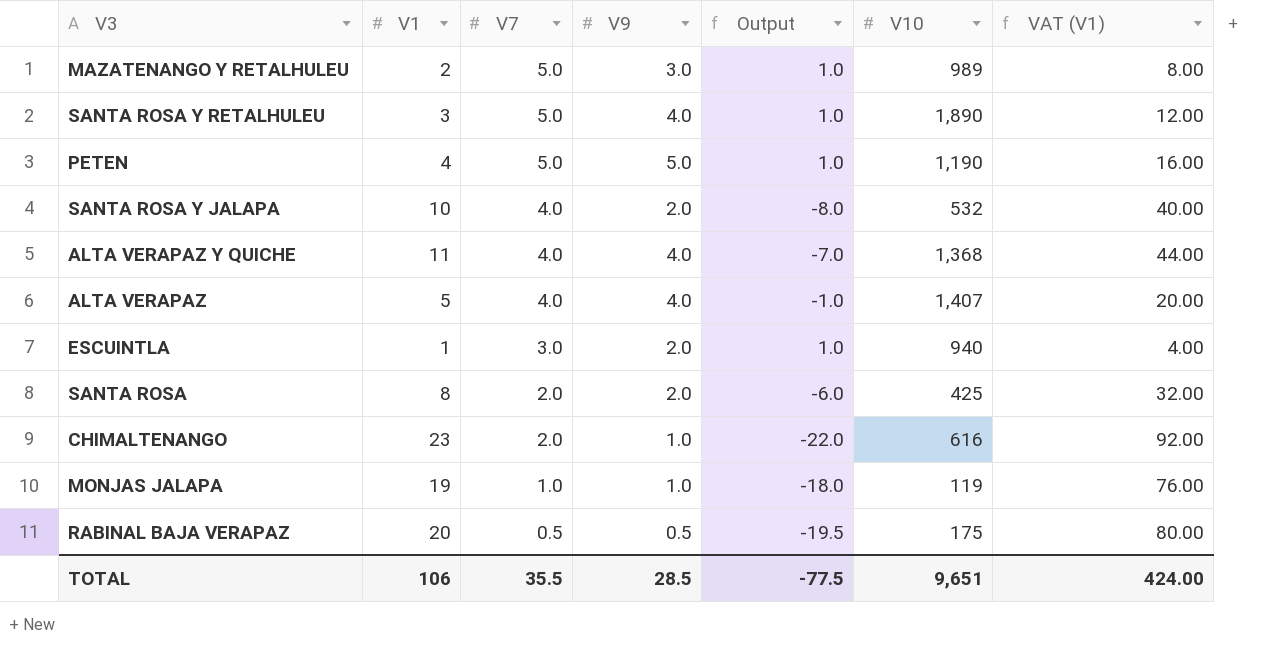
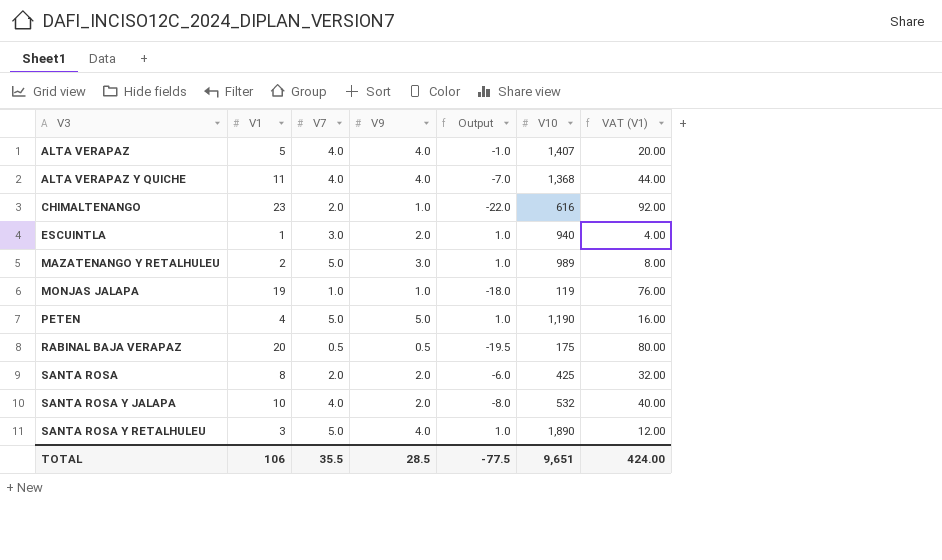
row order: V7 descending -> V3 ascending

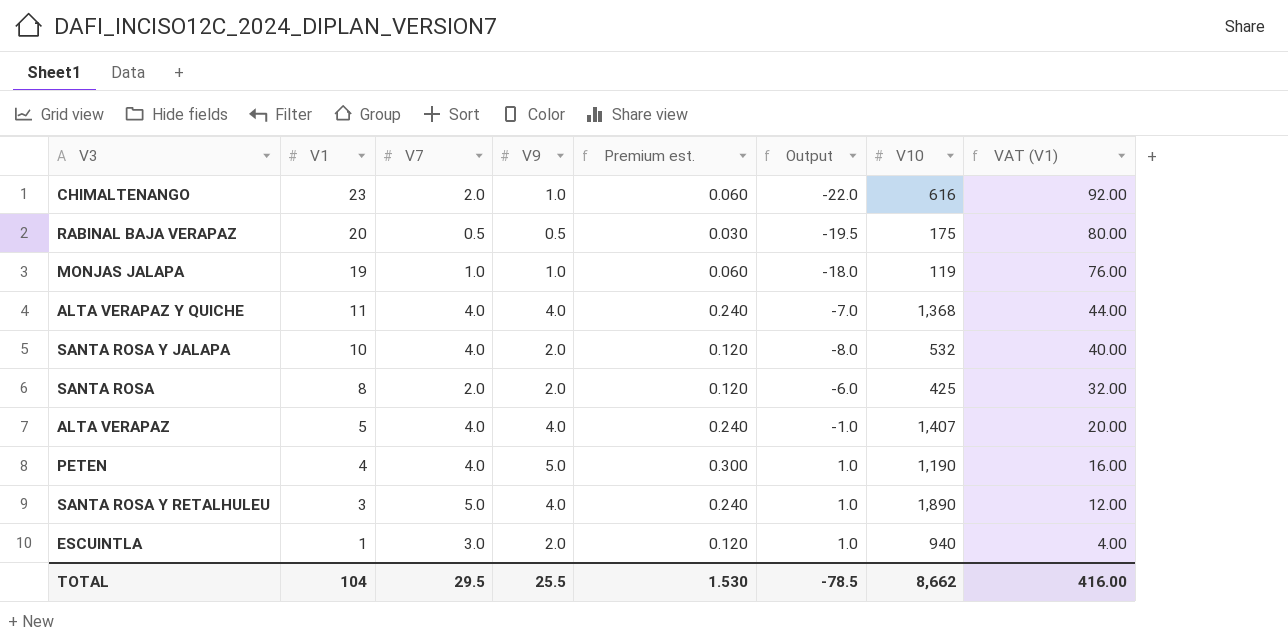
row order: V3 ascending -> V1 descending
column Premium est. | formula: none -> [V9] * 0.06
row MAZATENANGO Y RETALHULEU: 2 | 5.0 | 3.0 | 1.0 | 989 | 8.00 -> none
PETEN | V7: 5.0 -> 4.0
TOTAL | V1: 106 -> 104
TOTAL | V7: 35.5 -> 29.5
TOTAL | V9: 28.5 -> 25.5
TOTAL | Output: -77.5 -> -78.5
TOTAL | V10: 9,651 -> 8,662
TOTAL | VAT (V1): 424.00 -> 416.00

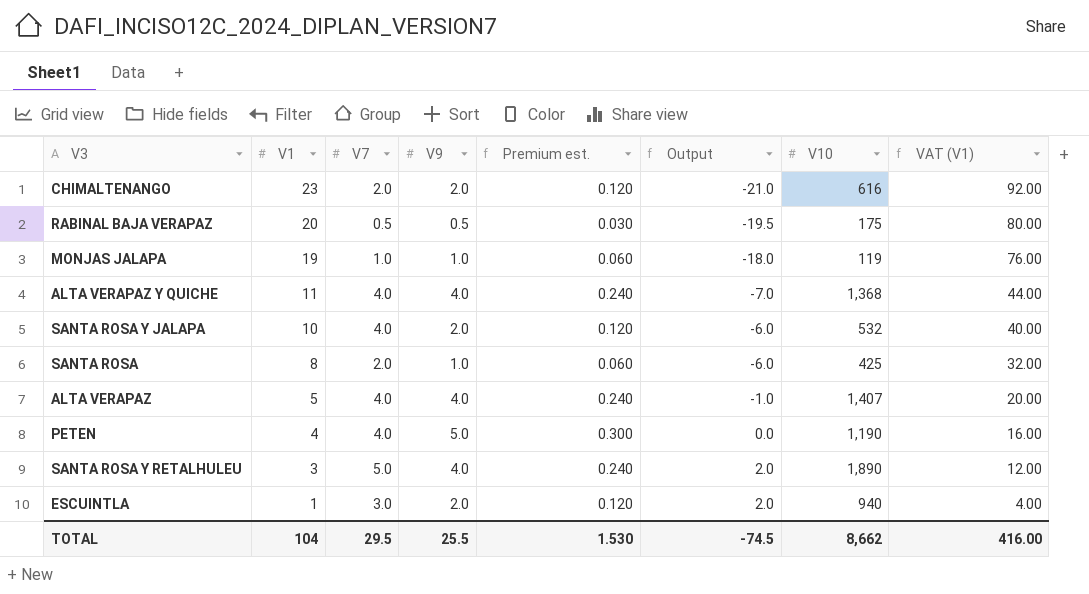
column Output | formula: [V9] - [V1] -> [V7] - [V1]
CHIMALTENANGO | V9: 1.0 -> 2.0
CHIMALTENANGO | Premium est.: 0.060 -> 0.120
SANTA ROSA | V9: 2.0 -> 1.0
SANTA ROSA | Premium est.: 0.120 -> 0.060
TOTAL | Output: -78.5 -> -74.5

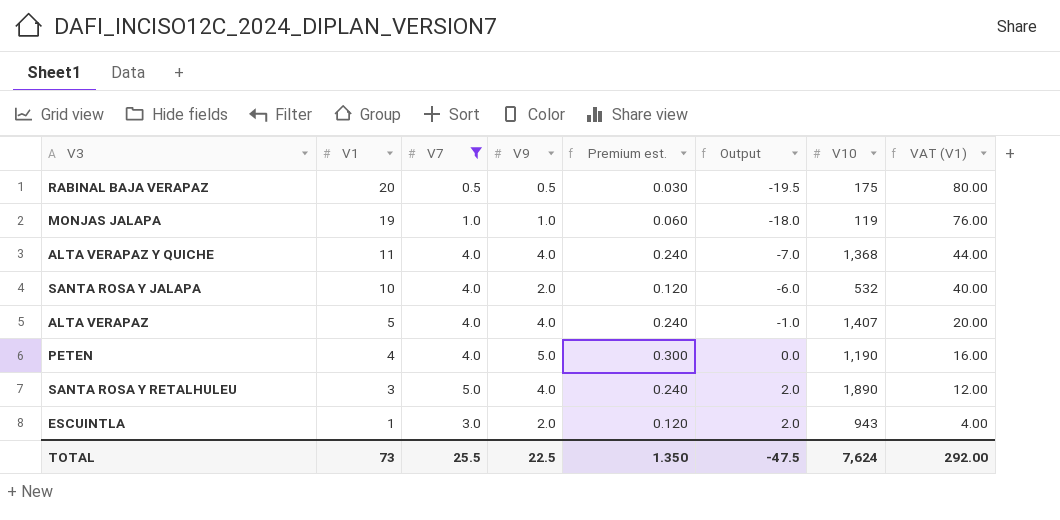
filter: none -> V7 != 2.0
ESCUINTLA | V10: 940 -> 943
TOTAL | V1: 104 -> 73
TOTAL | V7: 29.5 -> 25.5
TOTAL | V9: 25.5 -> 22.5
TOTAL | Premium est.: 1.530 -> 1.350
TOTAL | Output: -74.5 -> -47.5
TOTAL | V10: 8,662 -> 7,624
TOTAL | VAT (V1): 416.00 -> 292.00

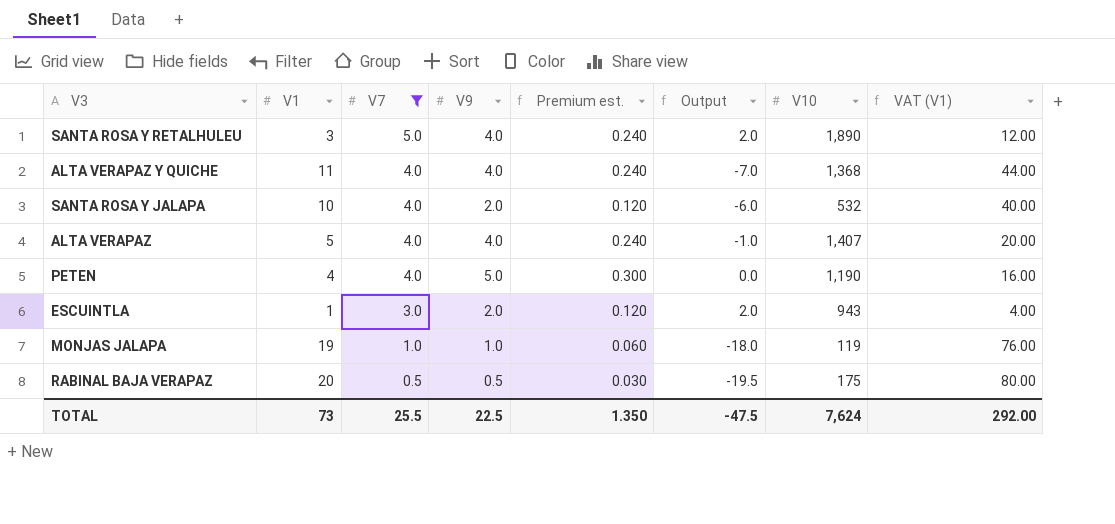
row order: V1 descending -> V7 descending

